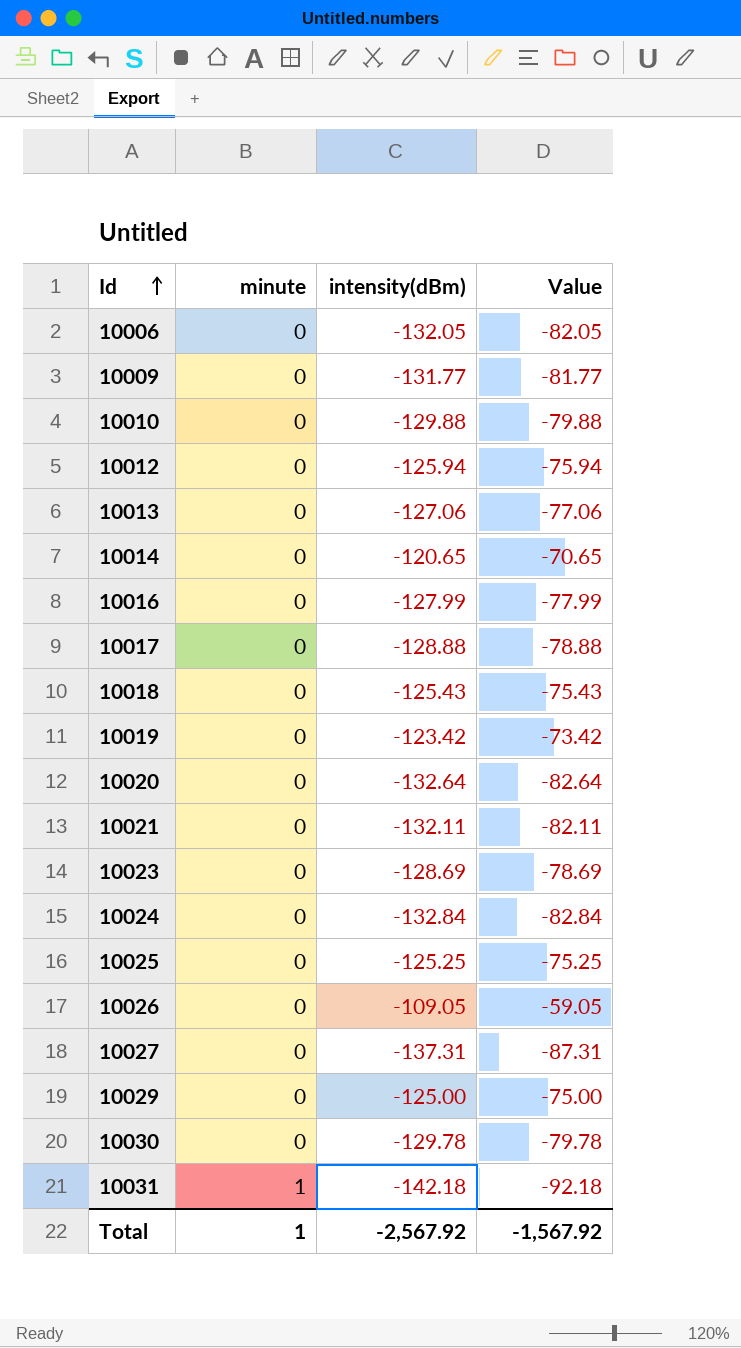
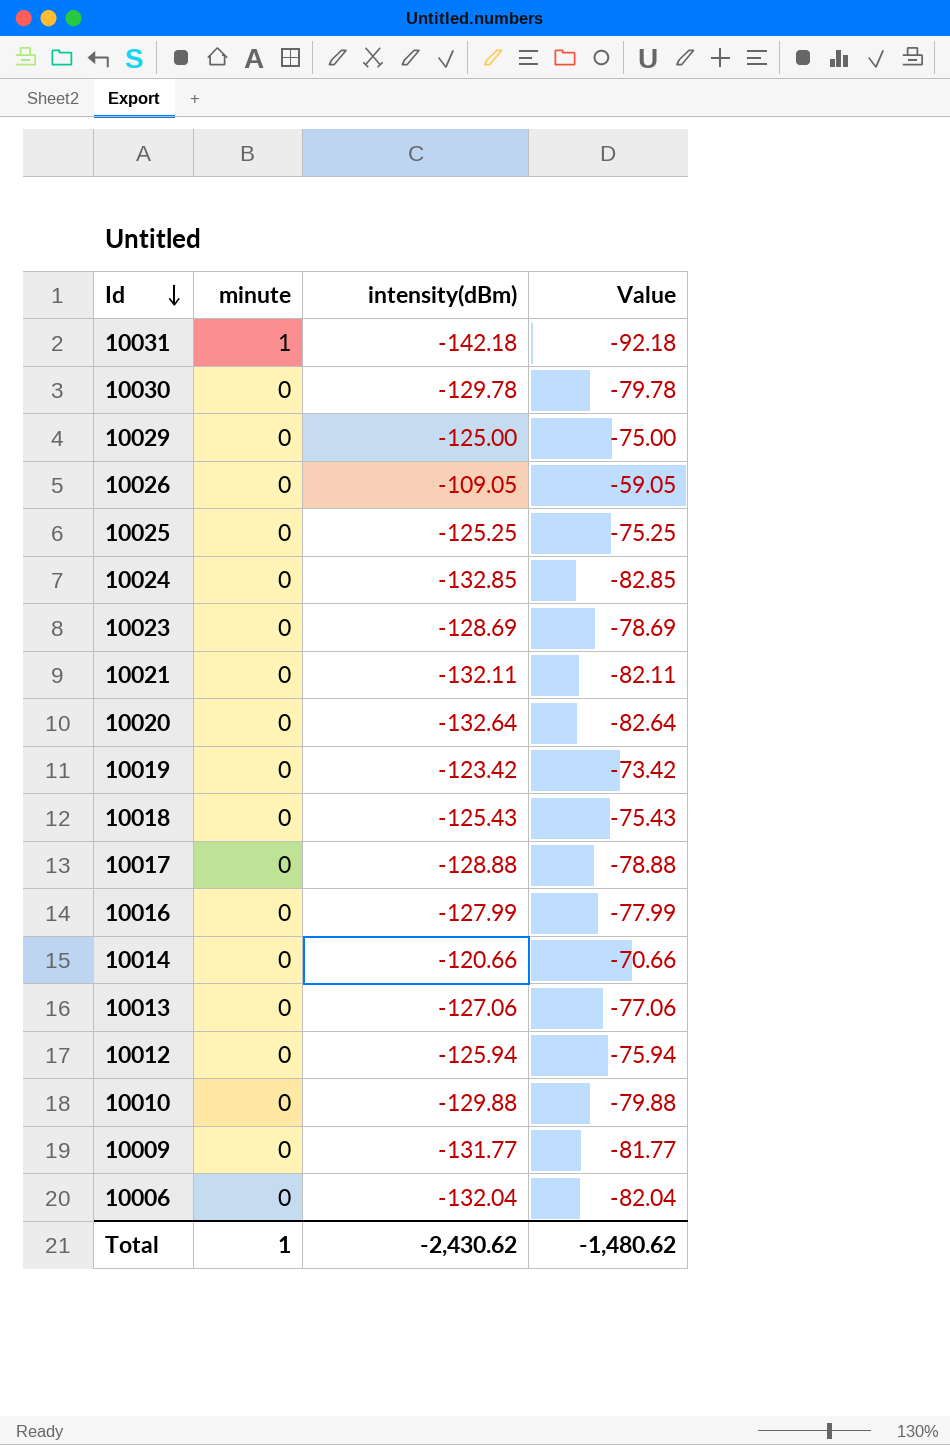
row order: Id ascending -> Id descending
row 10027: 0 | -137.31 | -87.31 -> none
10024 | intensity(dBm): -132.84 -> -132.85
10024 | Value: -82.84 -> -82.85
10014 | intensity(dBm): -120.65 -> -120.66
10014 | Value: -70.65 -> -70.66
10006 | intensity(dBm): -132.05 -> -132.04
10006 | Value: -82.05 -> -82.04
Total | intensity(dBm): -2,567.92 -> -2,430.62
Total | Value: -1,567.92 -> -1,480.62

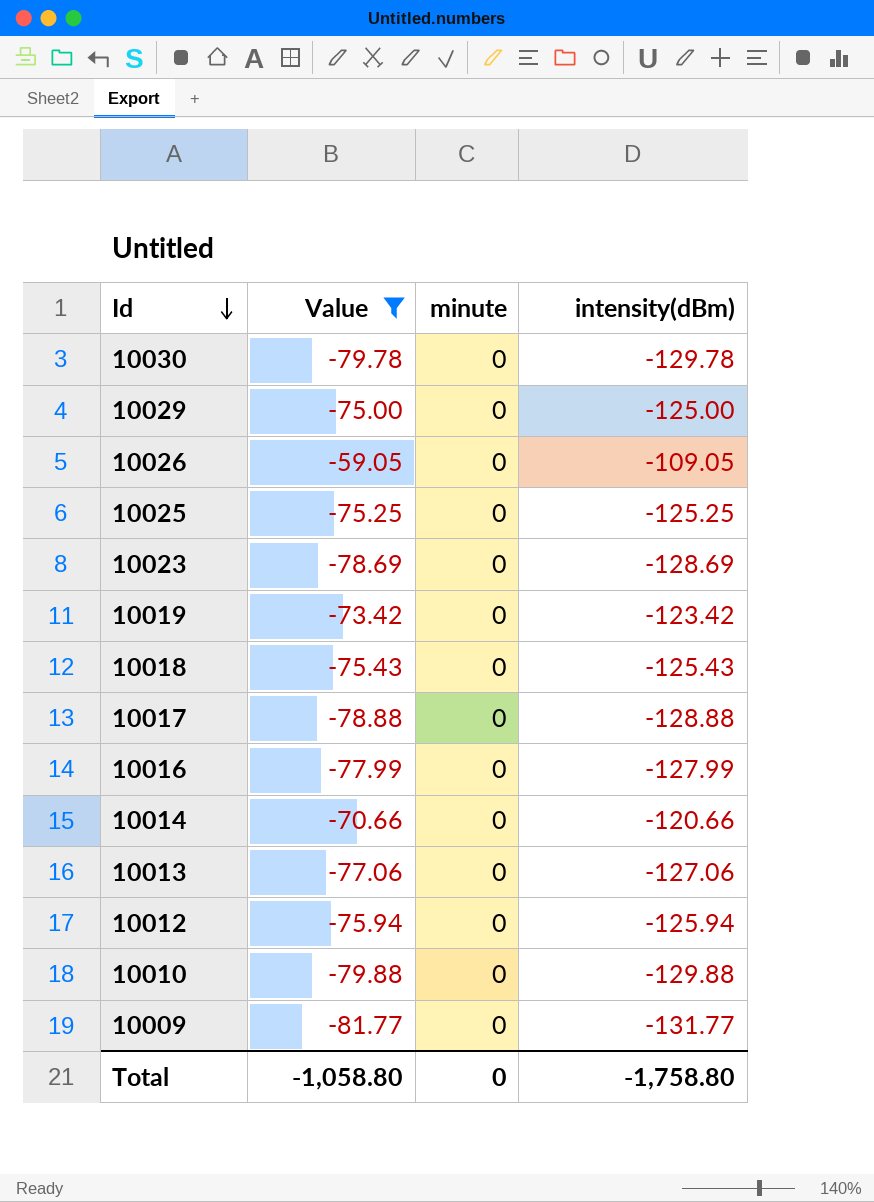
filter: none -> Value >= -81.77
column Value | position: 4 -> 2
Total | Value: -1,480.62 -> -1,058.80
Total | minute: 1 -> 0
Total | intensity(dBm): -2,430.62 -> -1,758.80

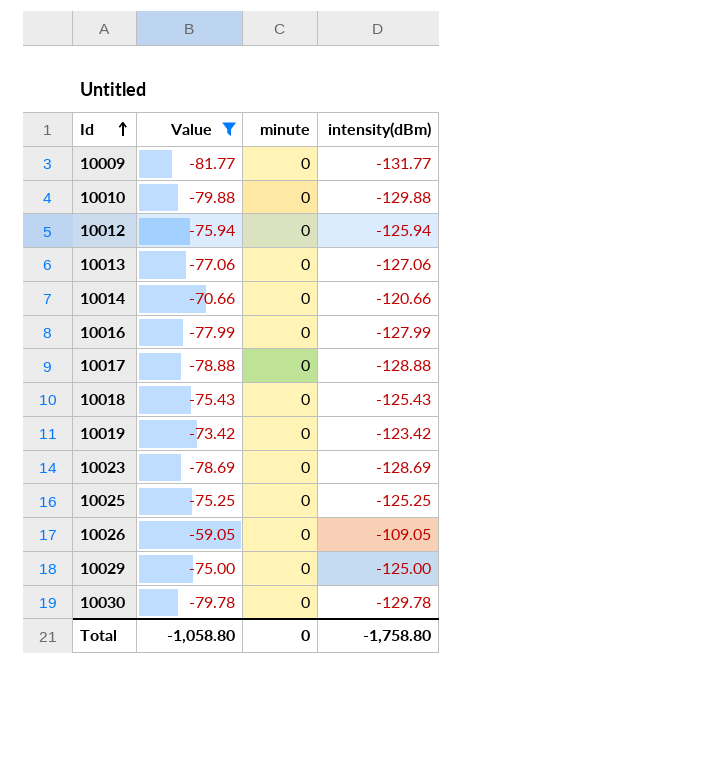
row order: Id descending -> Id ascending

